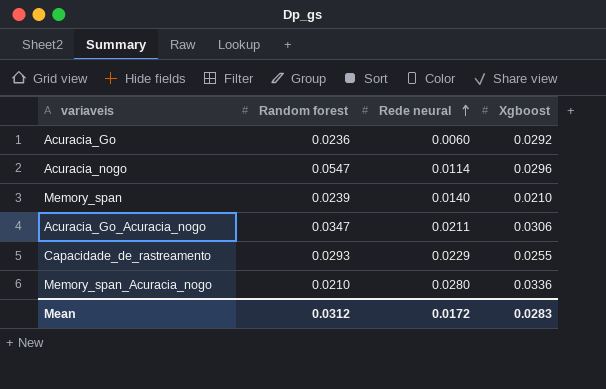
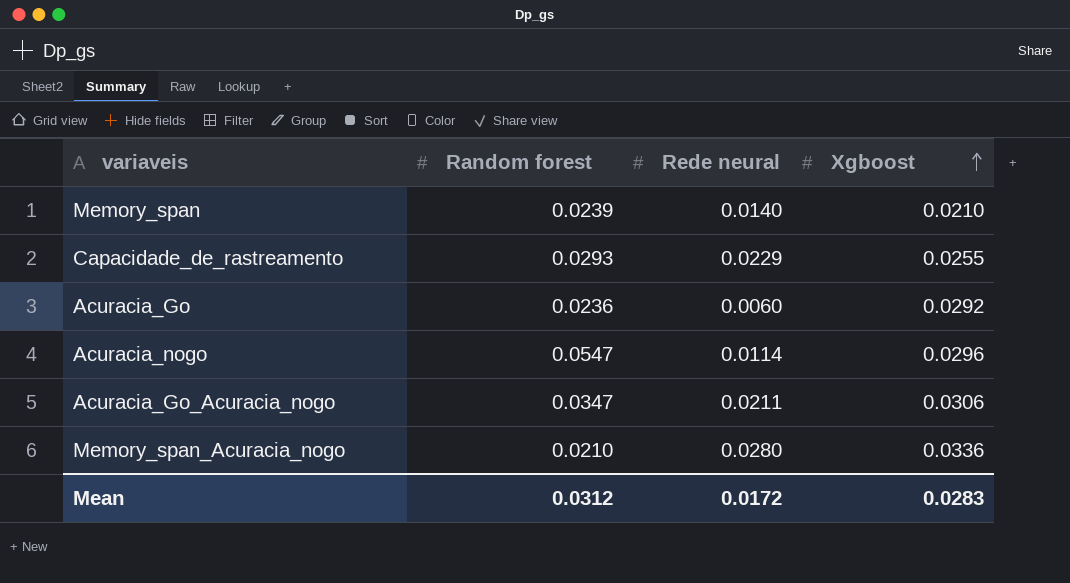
row order: Rede neural ascending -> Xgboost ascending

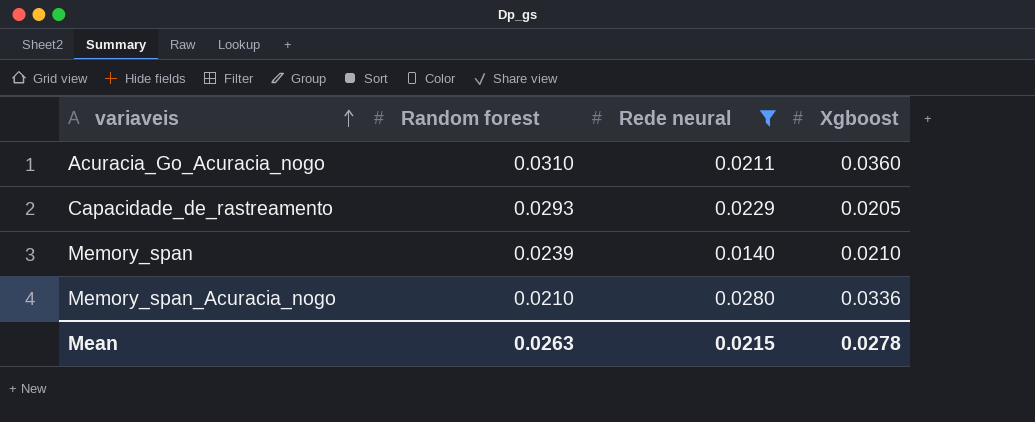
filter: none -> Rede neural >= 0.0140
row order: Xgboost ascending -> variaveis ascending
Acuracia_Go_Acuracia_nogo | Random forest: 0.0347 -> 0.0310
Acuracia_Go_Acuracia_nogo | Xgboost: 0.0306 -> 0.0360
Capacidade_de_rastreamento | Xgboost: 0.0255 -> 0.0205
Mean | Random forest: 0.0312 -> 0.0263
Mean | Rede neural: 0.0172 -> 0.0215
Mean | Xgboost: 0.0283 -> 0.0278

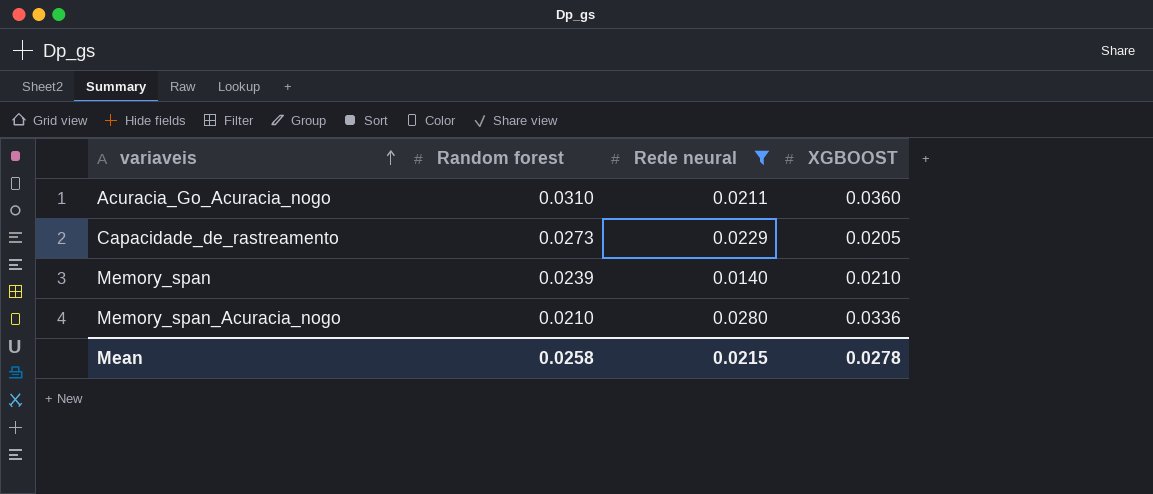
column name: Xgboost -> XGBOOST
Capacidade_de_rastreamento | Random forest: 0.0293 -> 0.0273
Mean | Random forest: 0.0263 -> 0.0258

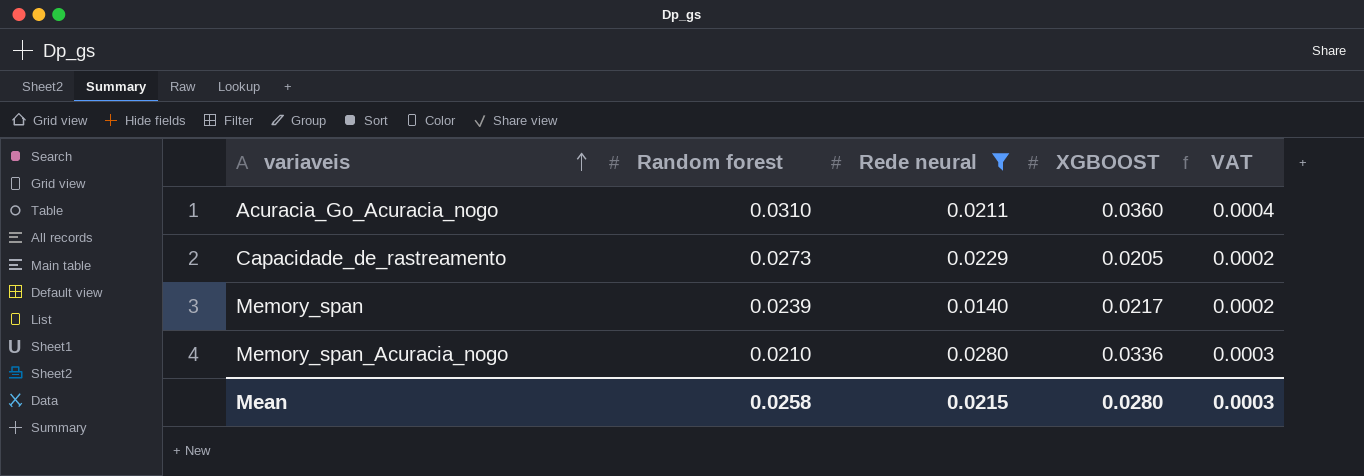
column VAT | formula: none -> [XGBOOST] * 0.01
Memory_span | XGBOOST: 0.0210 -> 0.0217
Mean | XGBOOST: 0.0278 -> 0.0280

